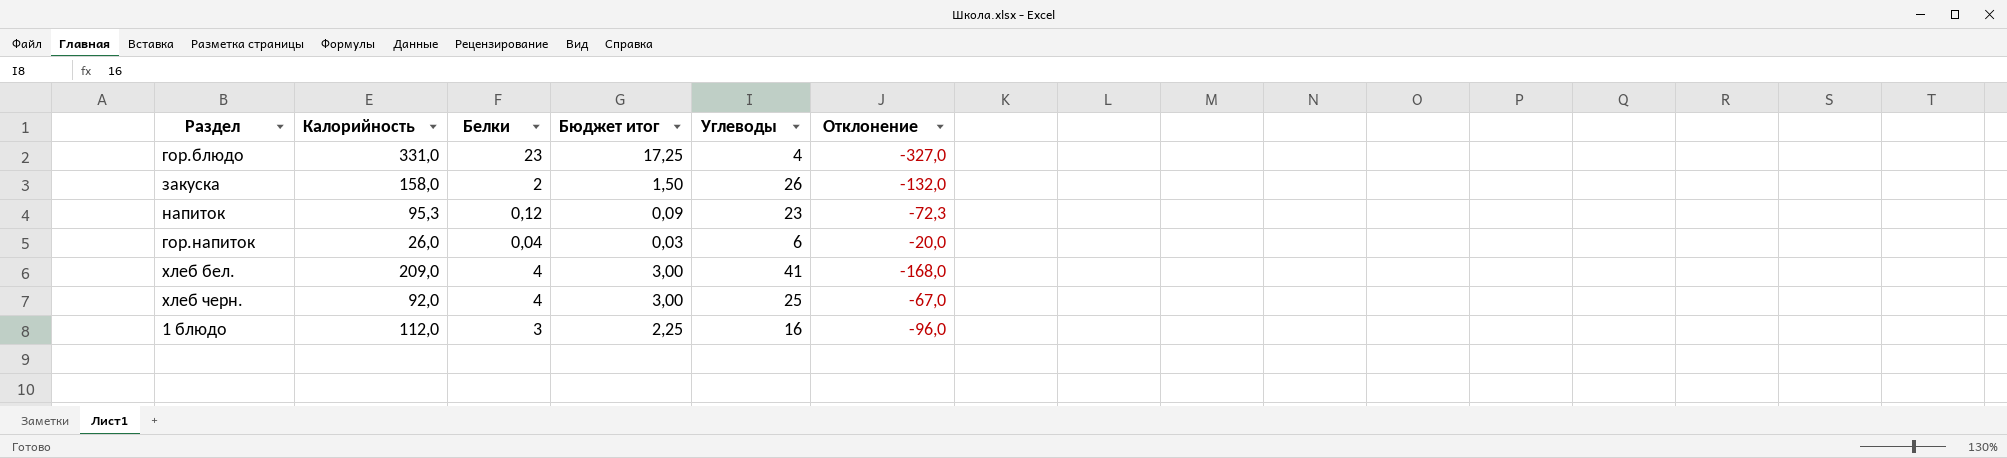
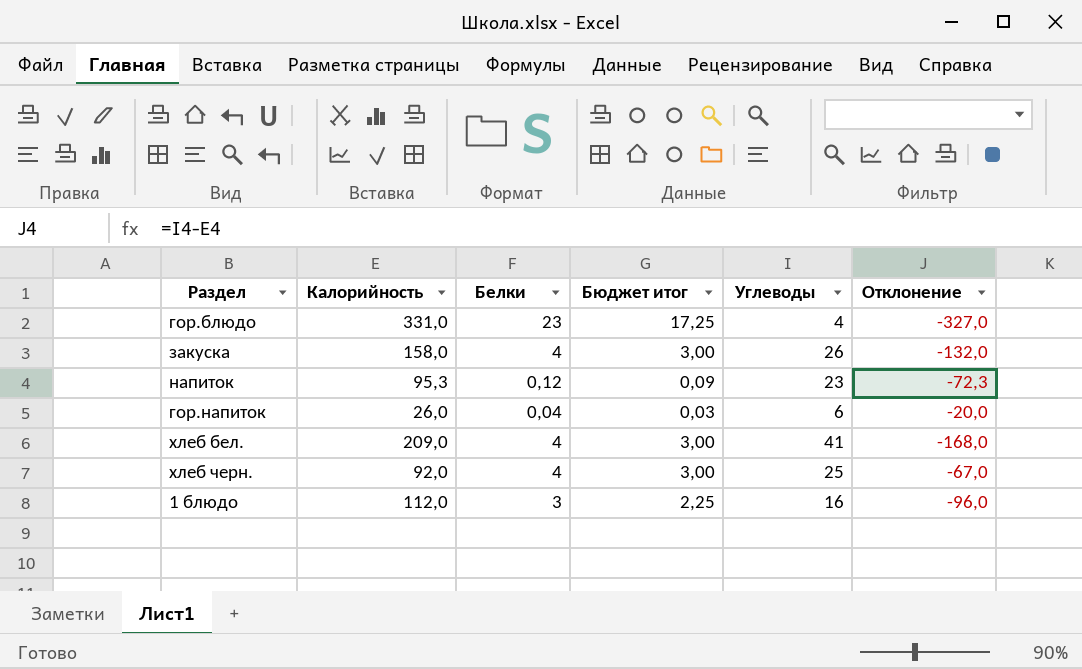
закуска | Белки: 2 -> 4
закуска | Бюджет итог: 1,50 -> 3,00

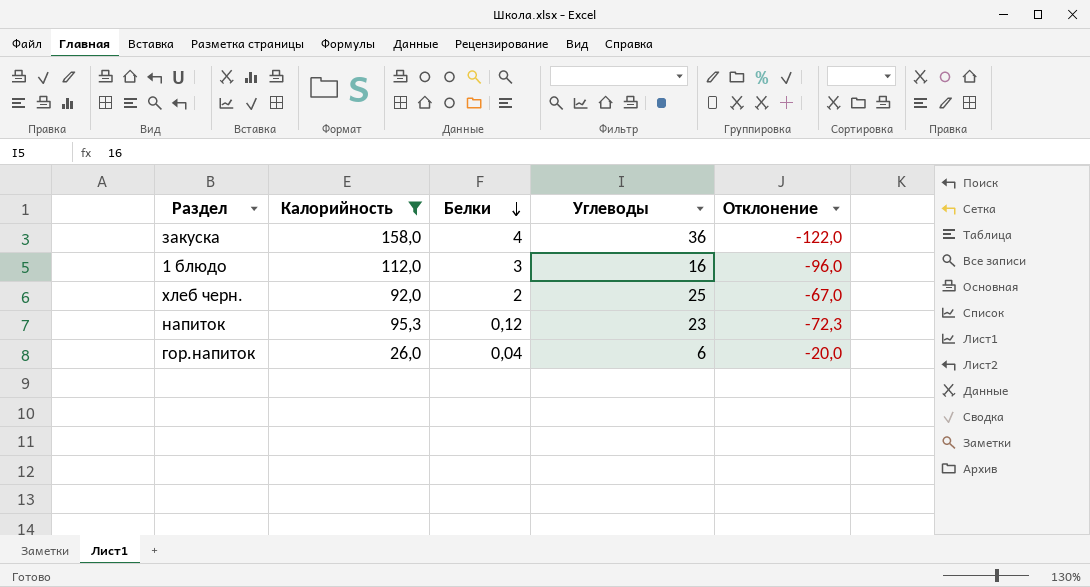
filter: none -> Калорийность <= 158,0
row order: none -> Белки descending
column Бюджет итог | formula: [Белки] * 0,75 -> none
закуска | Углеводы: 26 -> 36
закуска | Отклонение: -132,0 -> -122,0
хлеб черн. | Белки: 4 -> 2

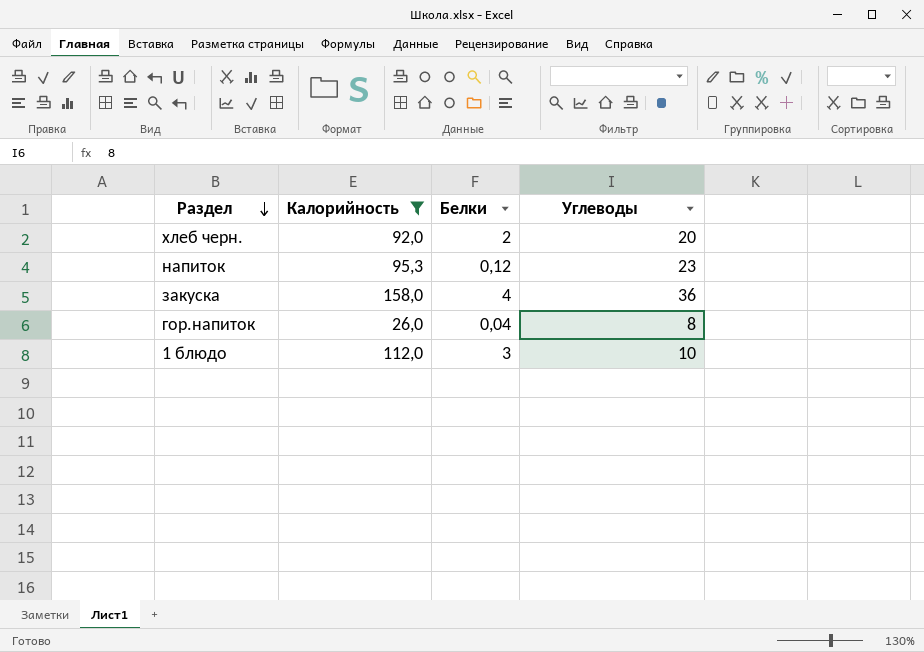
row order: Белки descending -> Раздел descending
column Отклонение | formula: [Углеводы] - [Калорийность] -> none
хлеб черн. | Углеводы: 25 -> 20
гор.напиток | Углеводы: 6 -> 8
1 блюдо | Углеводы: 16 -> 10

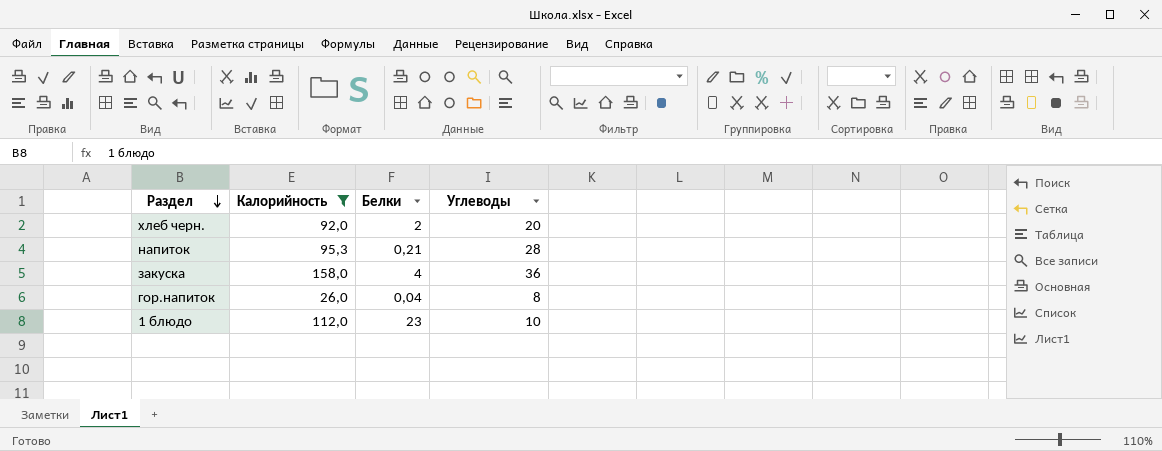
напиток | Белки: 0,12 -> 0,21
напиток | Углеводы: 23 -> 28
1 блюдо | Белки: 3 -> 23

